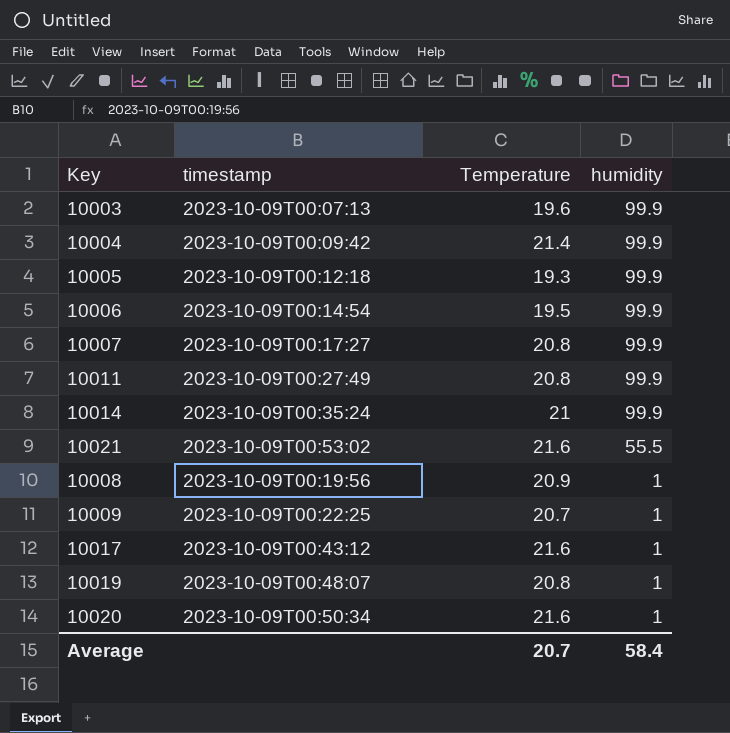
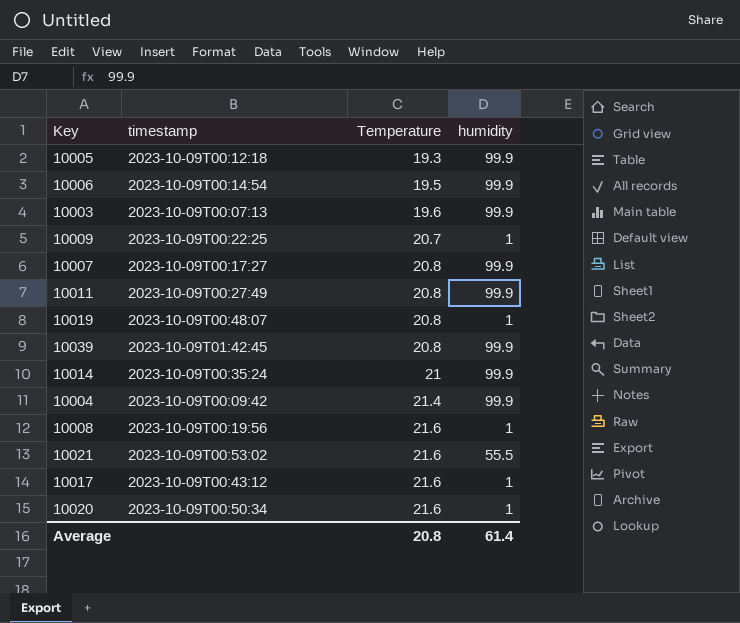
row order: humidity descending -> Temperature ascending
row 10039: none -> 2023-10-09T01:42:45 | 20.8 | 99.9
10008 | Temperature: 20.9 -> 21.6
Average | Temperature: 20.7 -> 20.8
Average | humidity: 58.4 -> 61.4

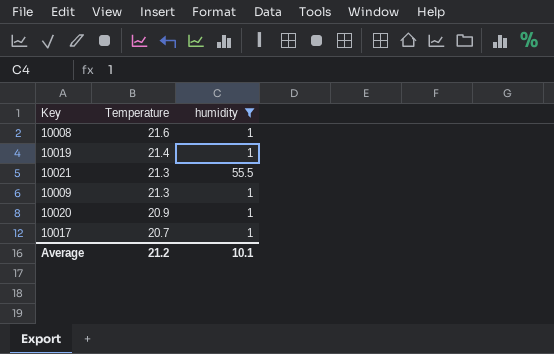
filter: none -> humidity != 99.9
row order: Temperature ascending -> Temperature descending
column timestamp | position: 2 -> none
10019 | Temperature: 20.8 -> 21.4
10021 | Temperature: 21.6 -> 21.3
10009 | Temperature: 20.7 -> 21.3
10020 | Temperature: 21.6 -> 20.9
10017 | Temperature: 21.6 -> 20.7
Average | Temperature: 20.8 -> 21.2
Average | humidity: 61.4 -> 10.1

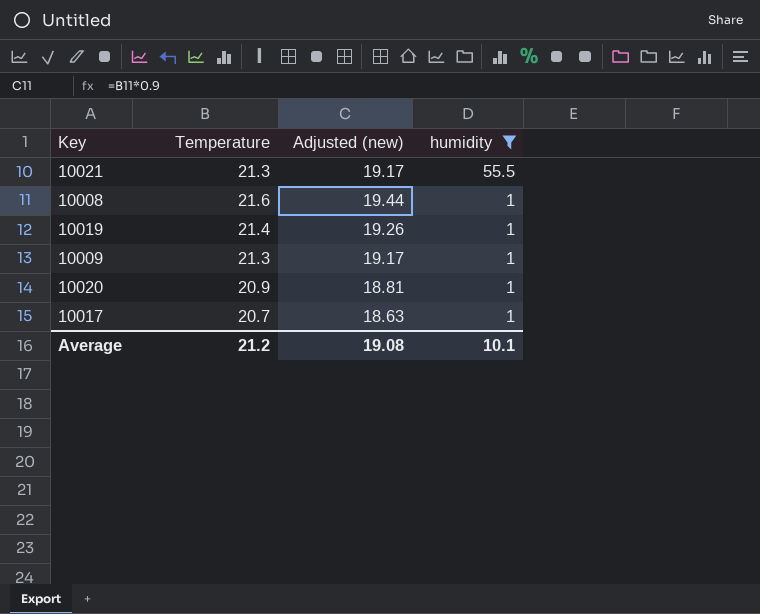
row order: Temperature descending -> humidity descending
column Adjusted (new) | formula: none -> [Temperature] * 0.9

